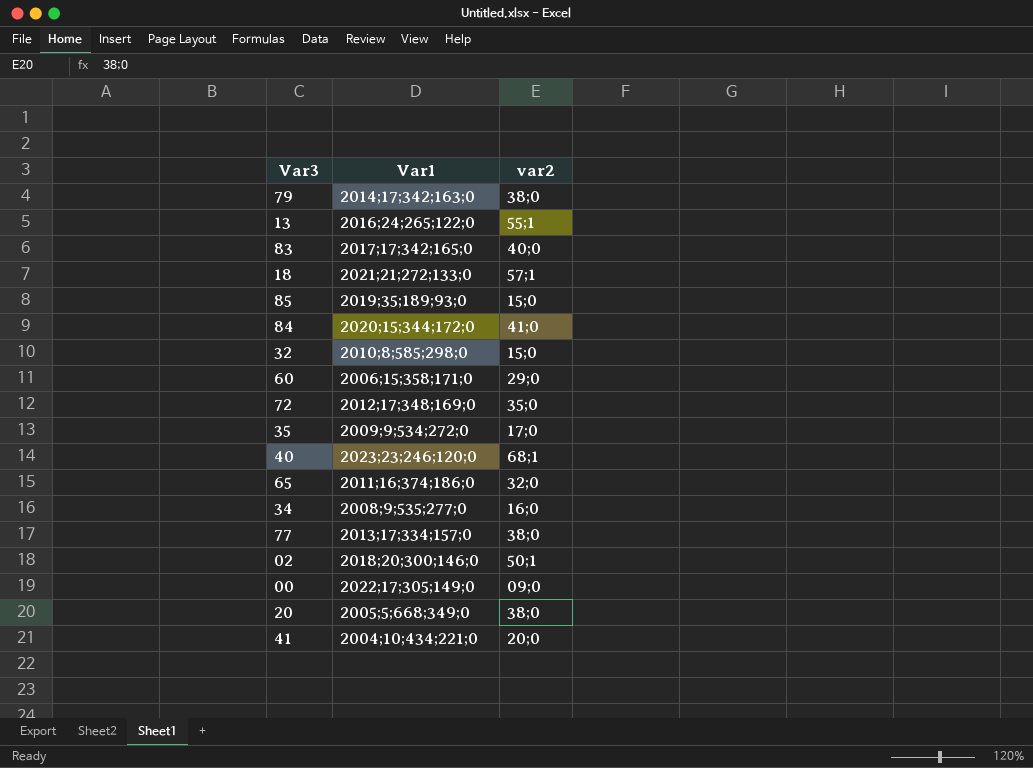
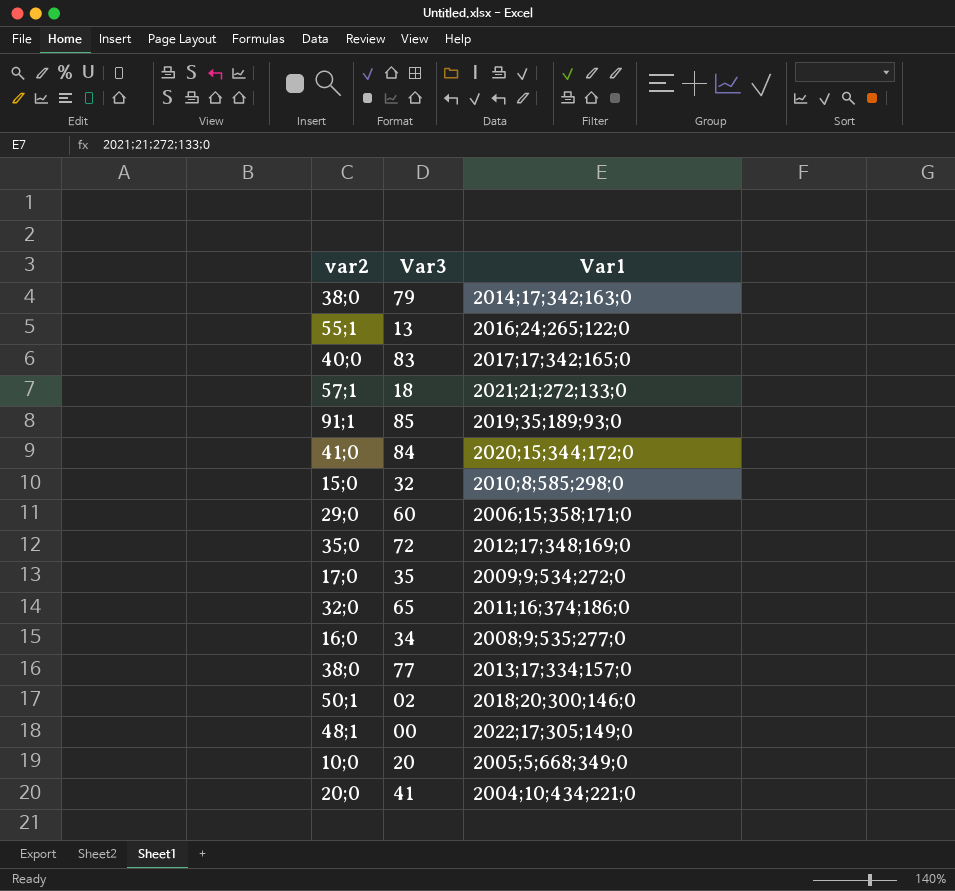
column var2 | position: 3 -> 1
row 40: 2023;23;246;120;0 | 68;1 -> none
85 | var2: 15;0 -> 91;1
00 | var2: 09;0 -> 48;1
20 | var2: 38;0 -> 10;0

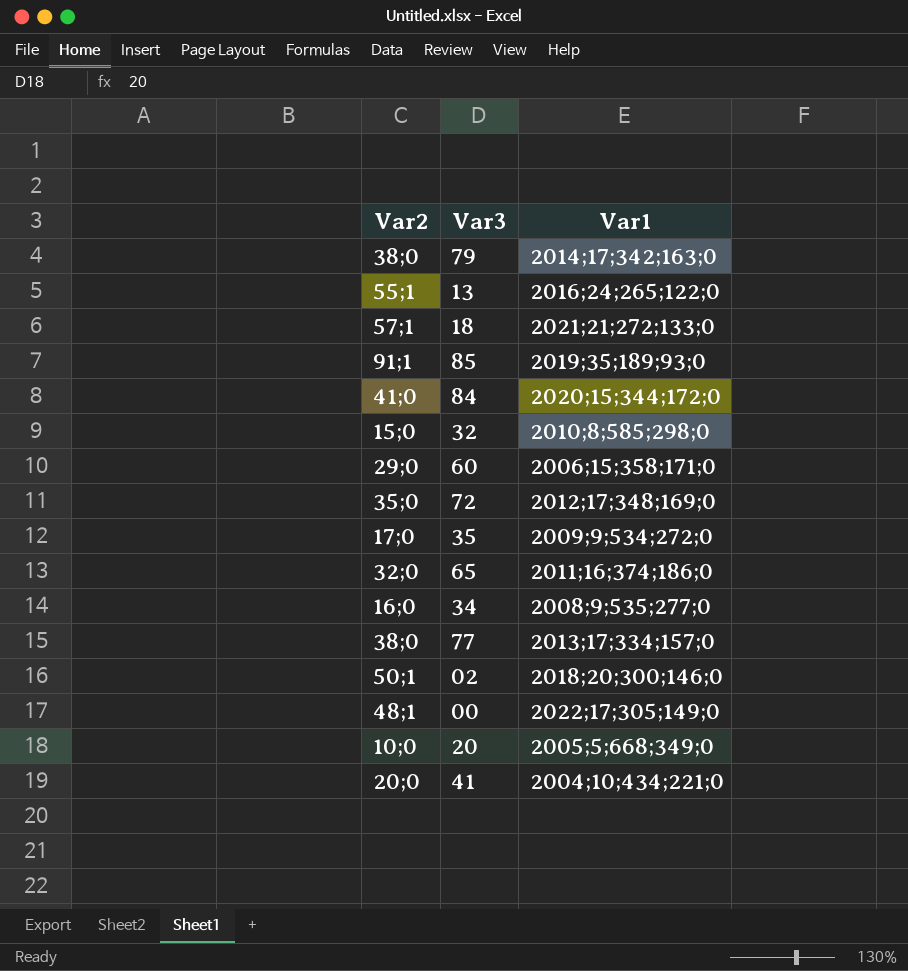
column name: var2 -> Var2
row 83: 40;0 | 2017;17;342;165;0 -> none

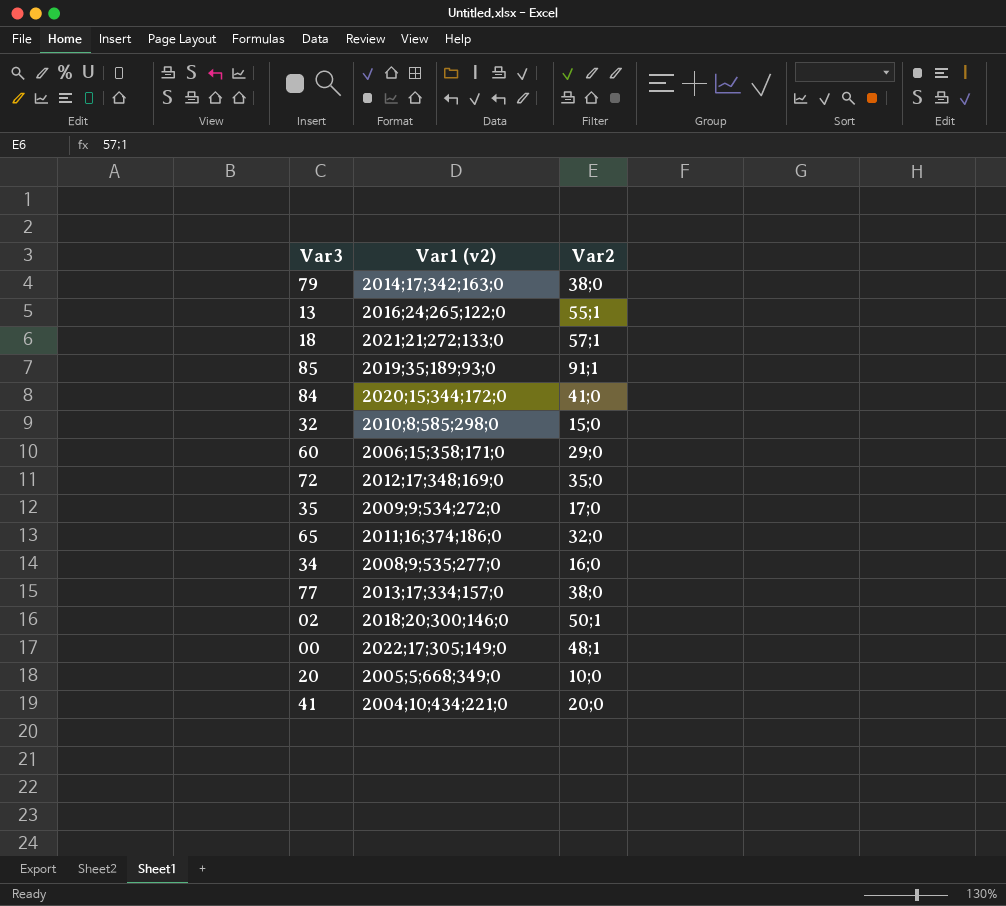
column name: Var1 -> Var1 (v2)
column Var2 | position: 1 -> 3

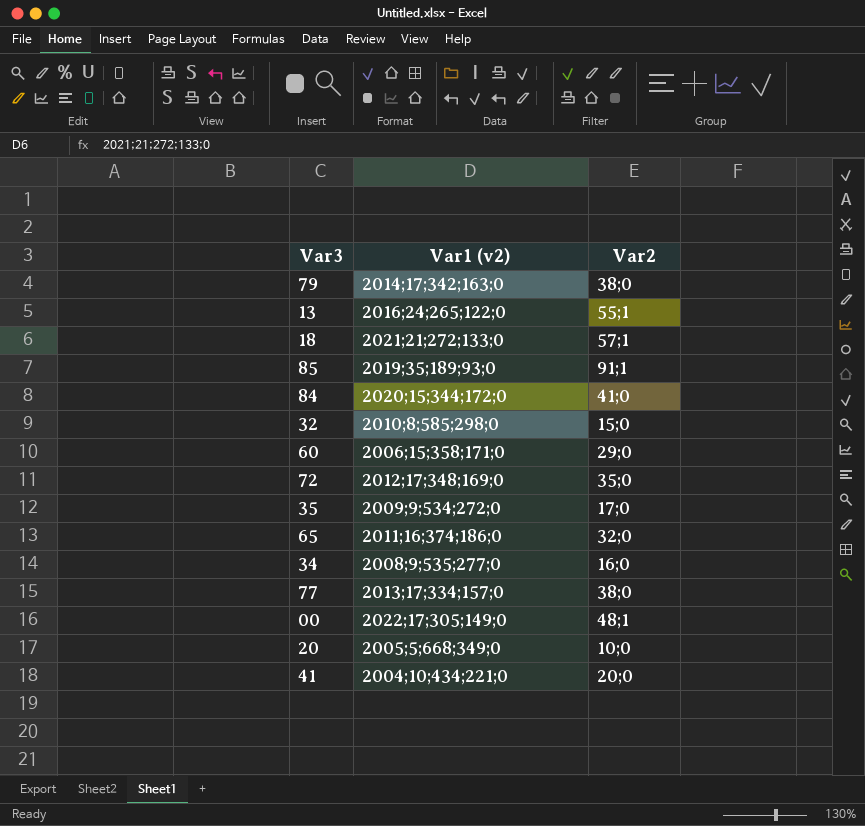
row 02: 2018;20;300;146;0 | 50;1 -> none

